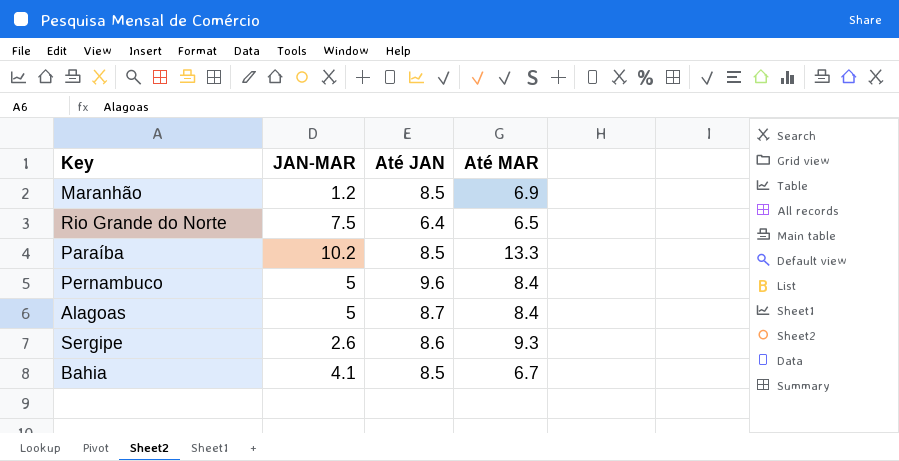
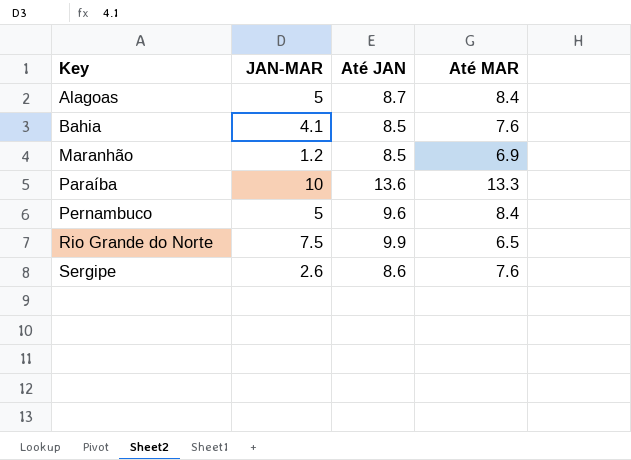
row order: none -> Key ascending
Bahia | Até MAR: 6.7 -> 7.6
Paraíba | JAN-MAR: 10.2 -> 10
Paraíba | Até JAN: 8.5 -> 13.6
Rio Grande do Norte | Até JAN: 6.4 -> 9.9
Sergipe | Até MAR: 9.3 -> 7.6

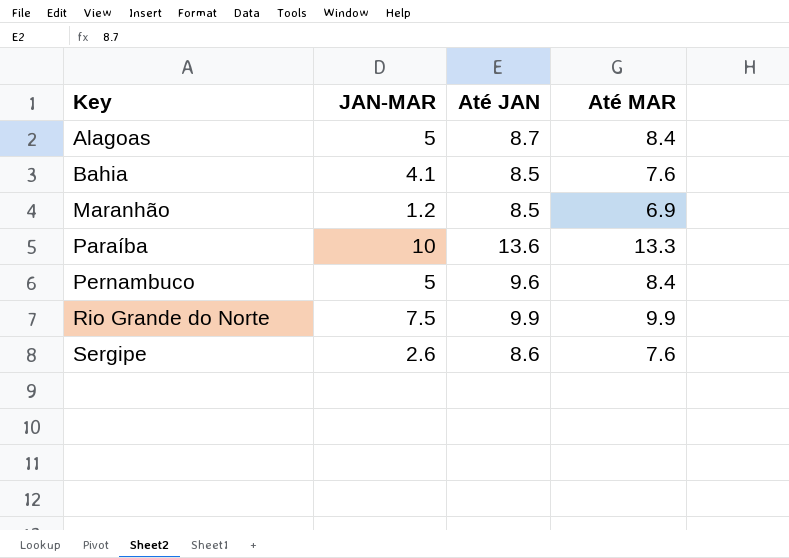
Rio Grande do Norte | Até MAR: 6.5 -> 9.9

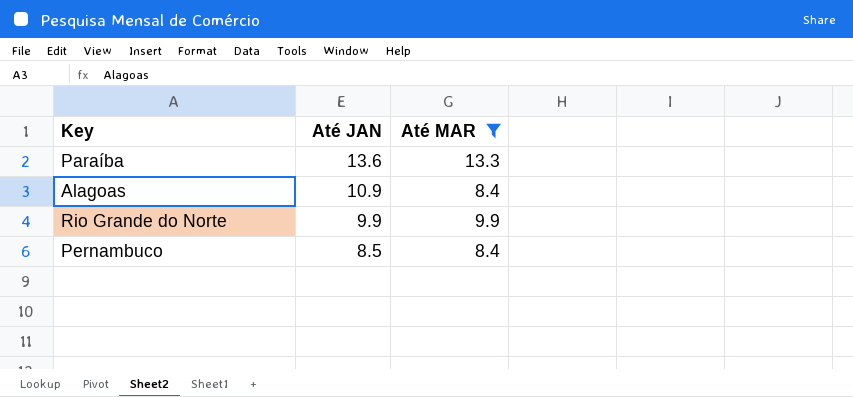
filter: none -> Até MAR >= 8.4
row order: Key ascending -> Até JAN descending
column JAN-MAR | position: 2 -> none
Alagoas | Até JAN: 8.7 -> 10.9
Pernambuco | Até JAN: 9.6 -> 8.5

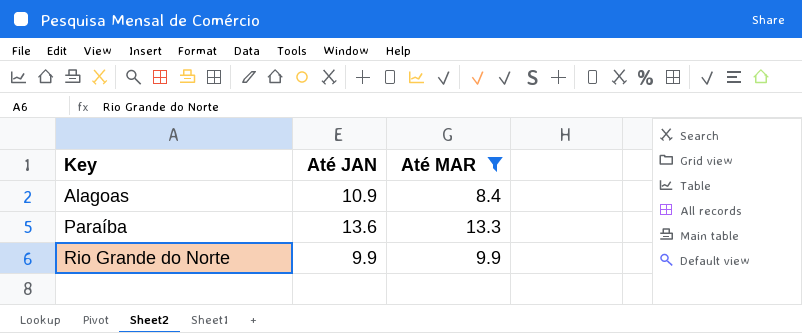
row order: Até JAN descending -> Key ascending
row Pernambuco: 8.5 | 8.4 -> none

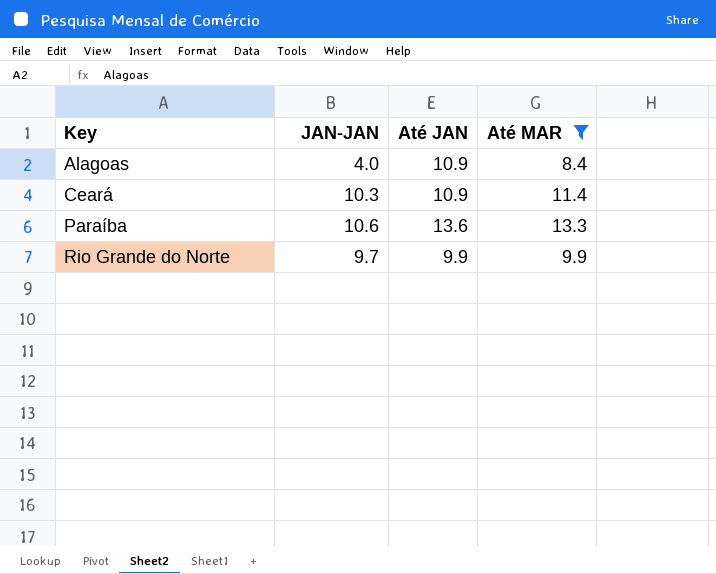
column JAN-JAN | position: none -> 2
row Ceará: none -> 10.3 | 10.9 | 11.4

